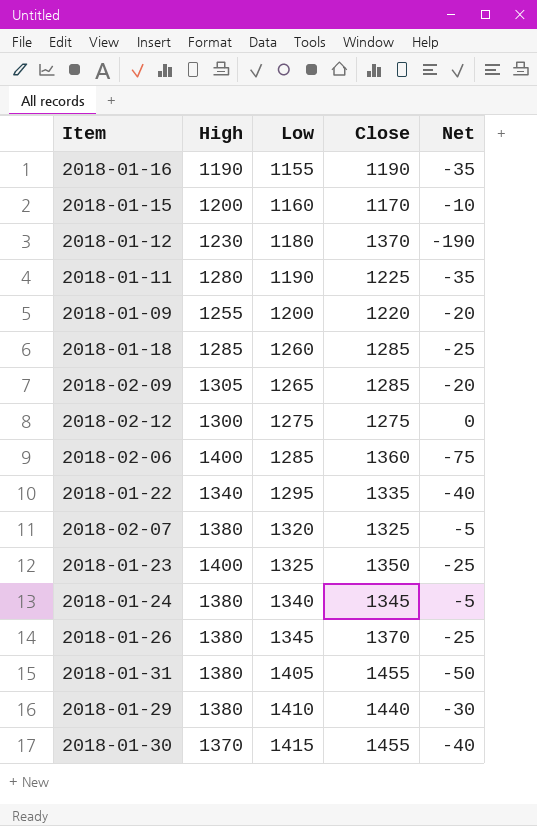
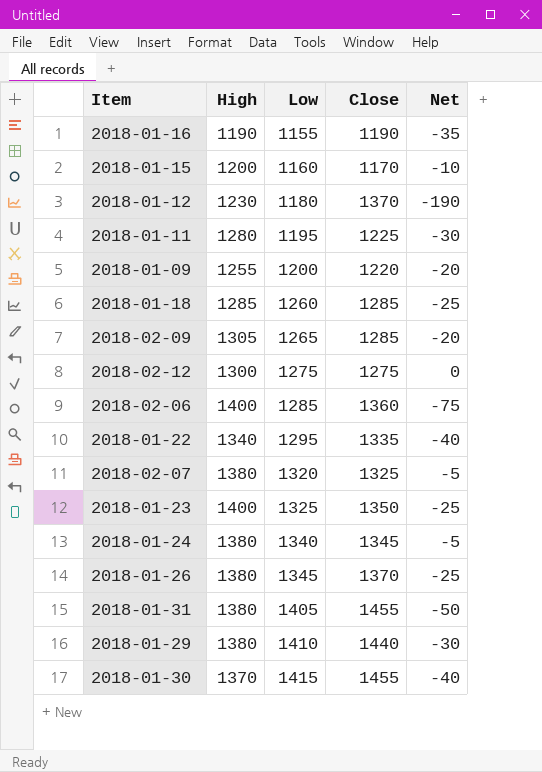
2018-01-11 | Low: 1190 -> 1195
2018-01-11 | Net: -35 -> -30

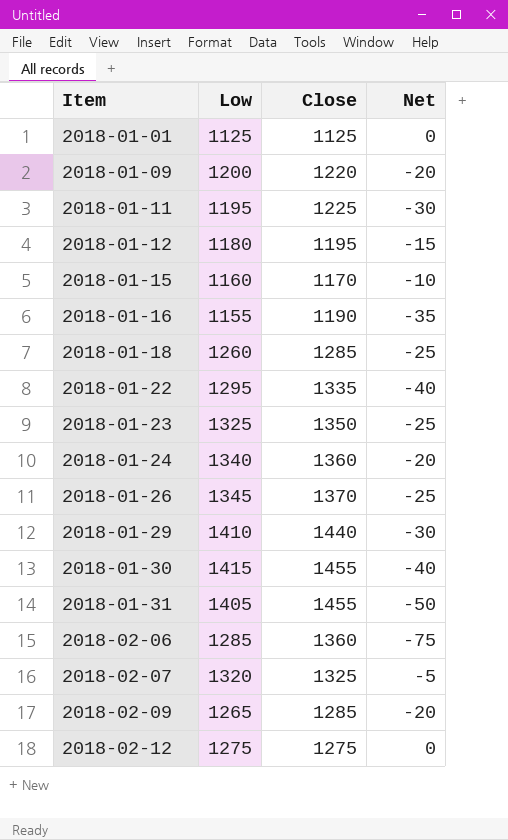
row order: Low ascending -> Item ascending
column High | position: 2 -> none
row 2018-01-01: none -> 1125 | 1125 | 0
2018-01-12 | Close: 1370 -> 1195
2018-01-12 | Net: -190 -> -15
2018-01-24 | Close: 1345 -> 1360
2018-01-24 | Net: -5 -> -20

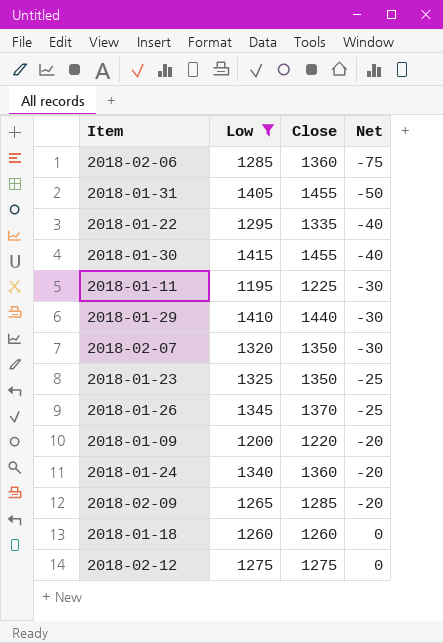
filter: none -> Low >= 1195
row order: Item ascending -> Net ascending
2018-02-07 | Close: 1325 -> 1350
2018-02-07 | Net: -5 -> -30
2018-01-18 | Close: 1285 -> 1260
2018-01-18 | Net: -25 -> 0

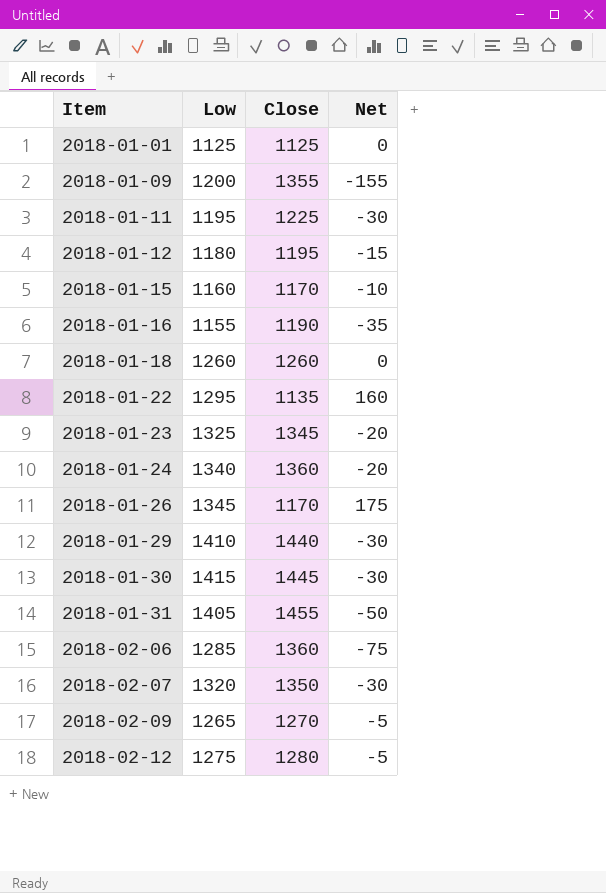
filter: Low >= 1195 -> none
row order: Net ascending -> Item ascending
2018-01-09 | Close: 1220 -> 1355
2018-01-09 | Net: -20 -> -155
2018-01-22 | Close: 1335 -> 1135
2018-01-22 | Net: -40 -> 160
2018-01-23 | Close: 1350 -> 1345
2018-01-23 | Net: -25 -> -20
2018-01-26 | Close: 1370 -> 1170
2018-01-26 | Net: -25 -> 175
2018-01-30 | Close: 1455 -> 1445
2018-01-30 | Net: -40 -> -30
2018-02-09 | Close: 1285 -> 1270
2018-02-09 | Net: -20 -> -5
2018-02-12 | Close: 1275 -> 1280
2018-02-12 | Net: 0 -> -5

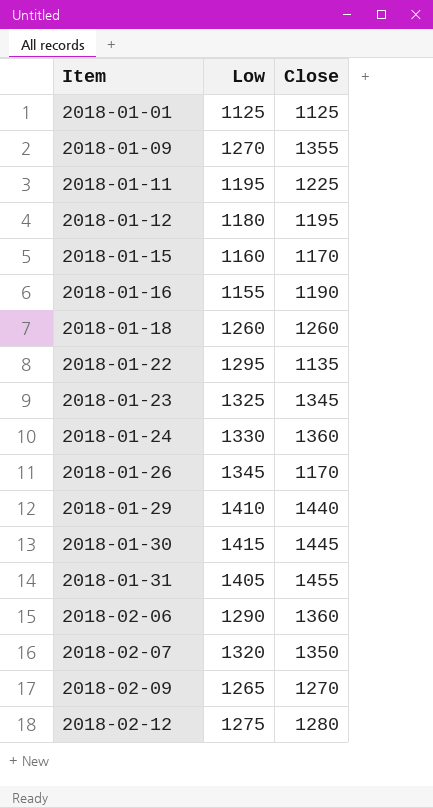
column Net | formula: [Low] - [Close] -> none
2018-01-09 | Low: 1200 -> 1270
2018-01-24 | Low: 1340 -> 1330
2018-02-06 | Low: 1285 -> 1290

